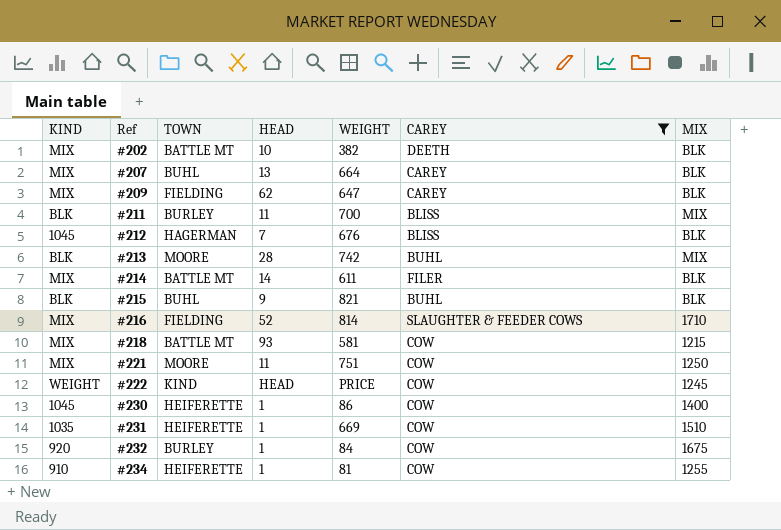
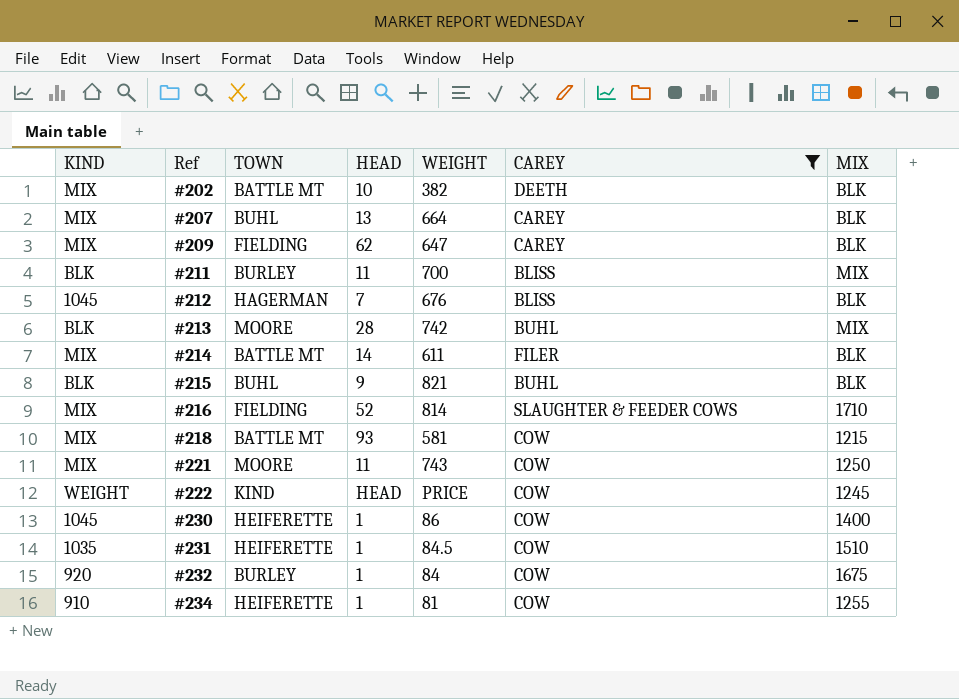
#221 | WEIGHT: 751 -> 743
#231 | WEIGHT: 669 -> 84.5

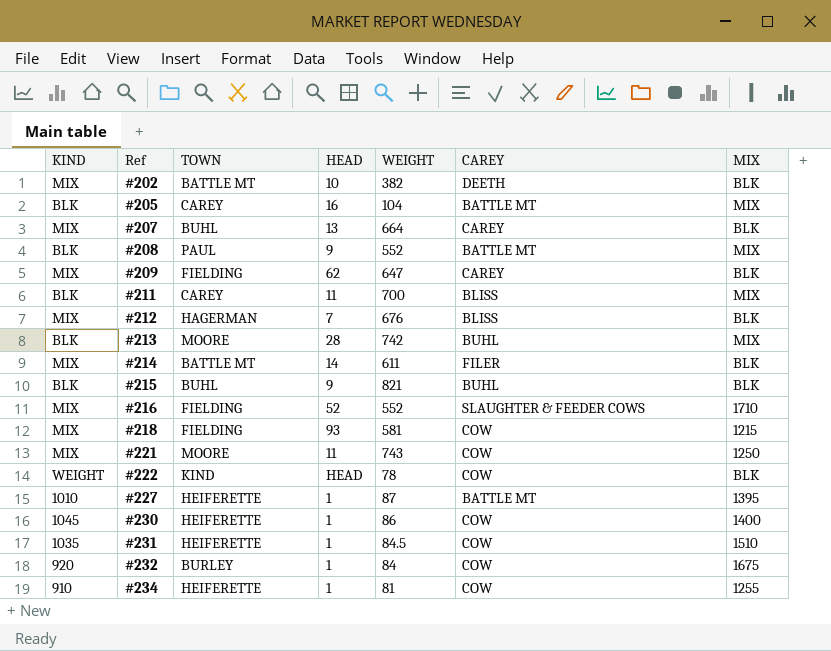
filter: CAREY != BATTLE MT -> none
#211 | TOWN: BURLEY -> CAREY
#212 | KIND: 1045 -> MIX
#216 | WEIGHT: 814 -> 552
#218 | TOWN: BATTLE MT -> FIELDING
#222 | WEIGHT: PRICE -> 78
#222 | MIX: 1245 -> BLK

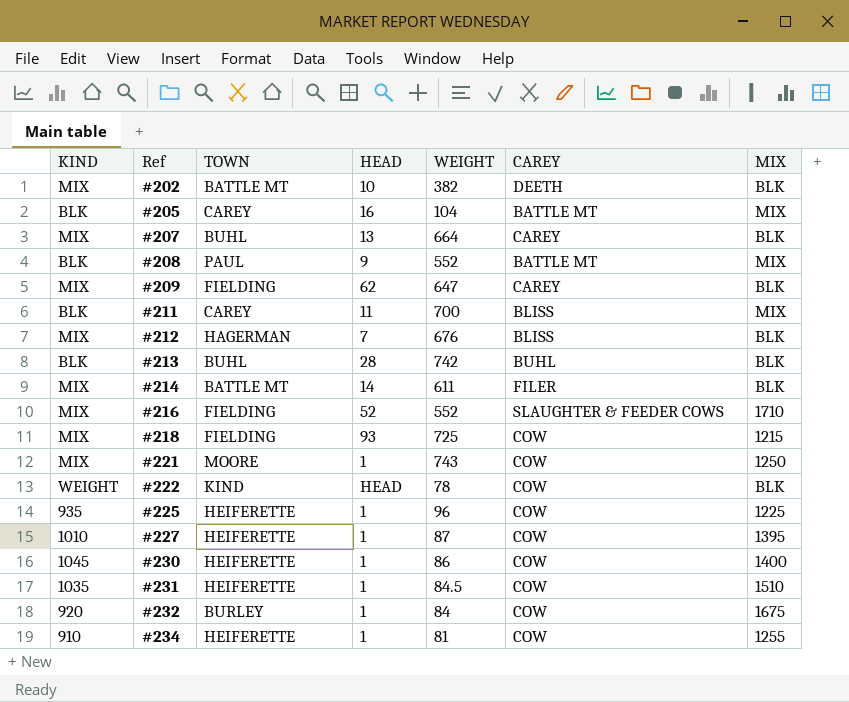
row #215: BLK | BUHL | 9 | 821 | BUHL | BLK -> none
#213 | TOWN: MOORE -> BUHL
#213 | MIX: MIX -> BLK
#218 | WEIGHT: 581 -> 725
#221 | HEAD: 11 -> 1
row #225: none -> 935 | HEIFERETTE | 1 | 96 | COW | 1225
#227 | CAREY: BATTLE MT -> COW

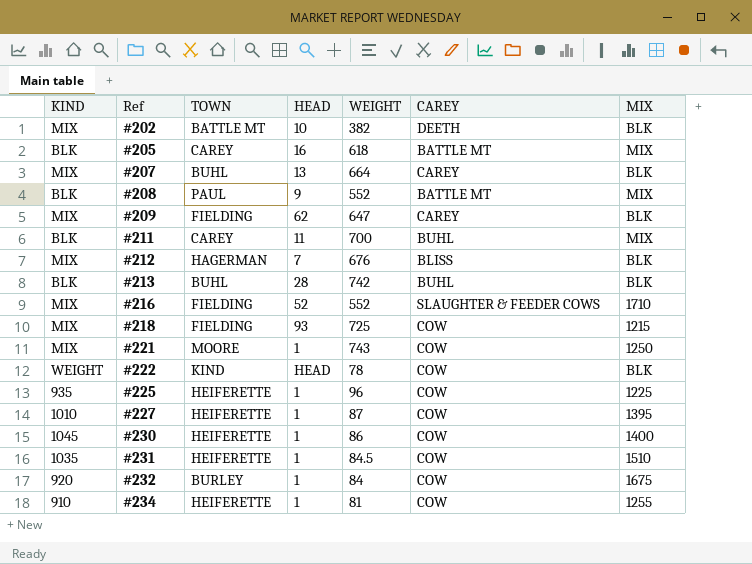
row #214: MIX | BATTLE MT | 14 | 611 | FILER | BLK -> none
#205 | WEIGHT: 104 -> 618
#211 | CAREY: BLISS -> BUHL

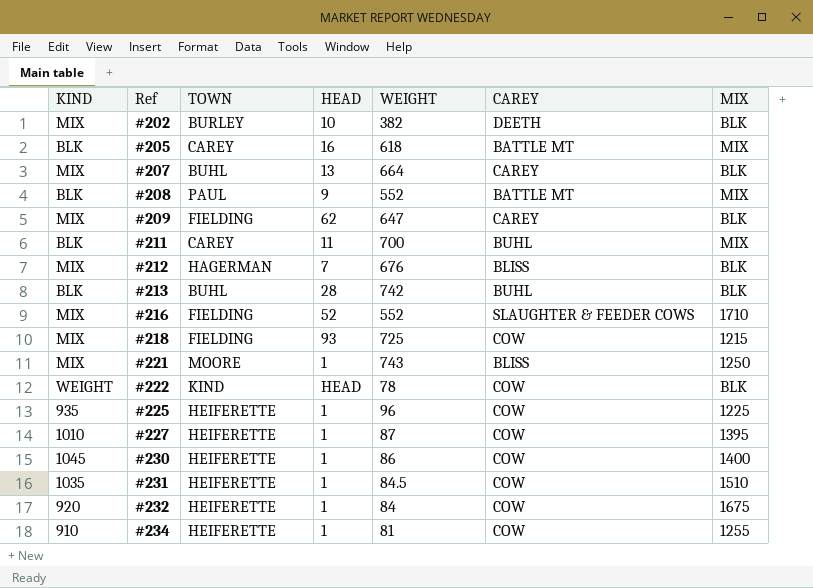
#202 | TOWN: BATTLE MT -> BURLEY
#221 | CAREY: COW -> BLISS
#232 | TOWN: BURLEY -> HEIFERETTE

